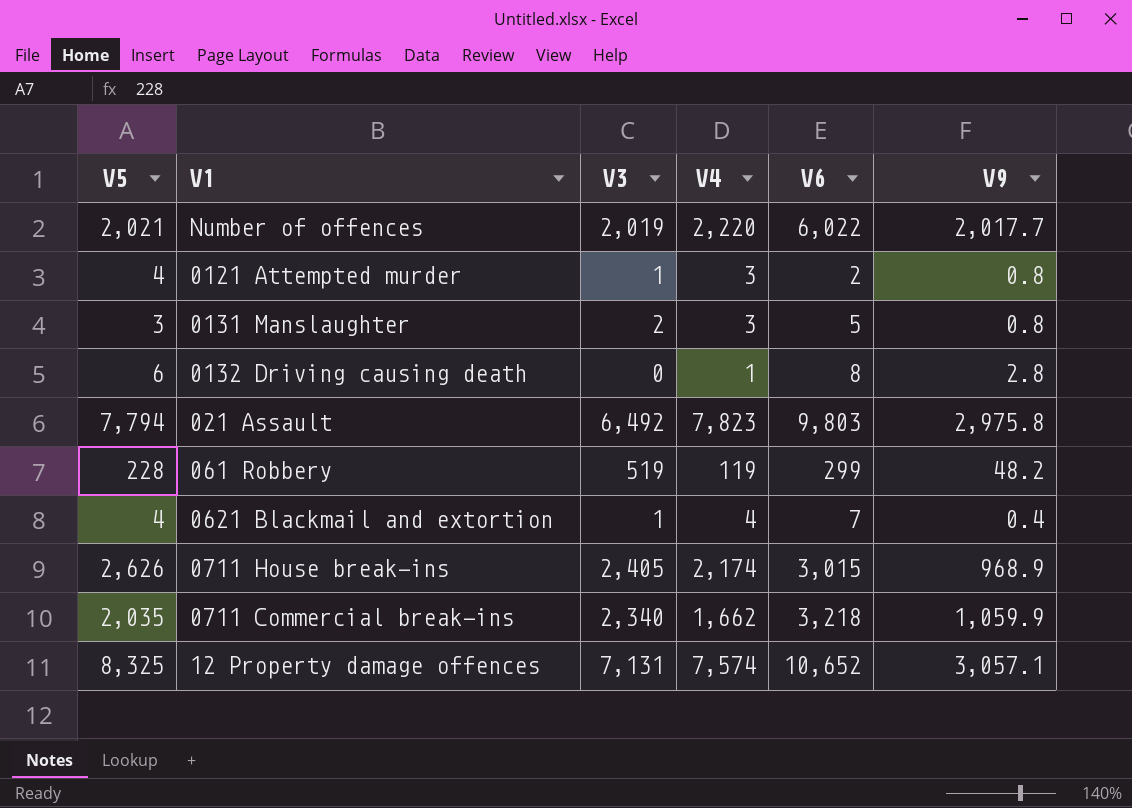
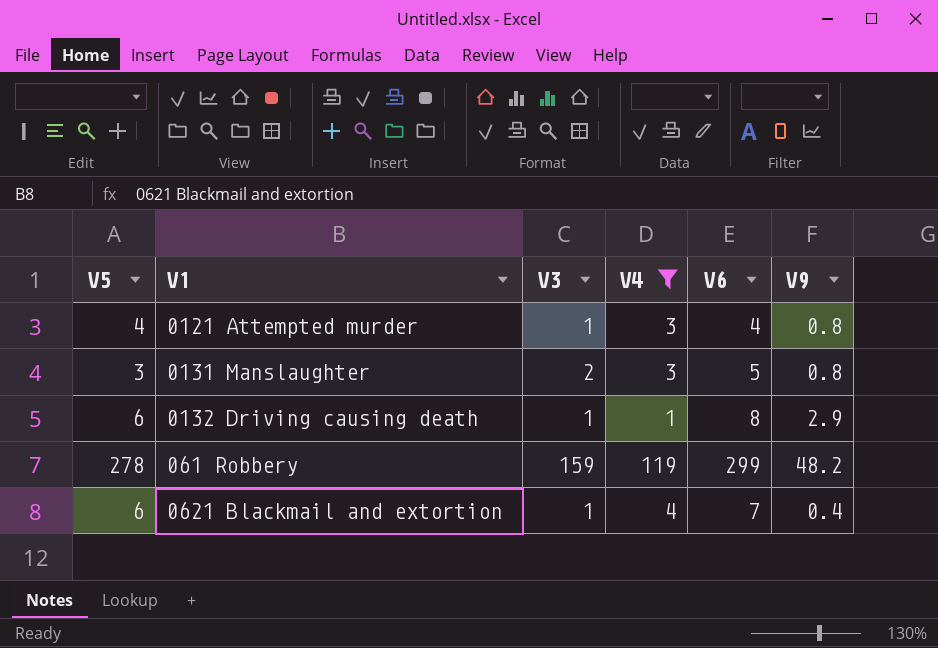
filter: none -> V4 <= 119
0121 Attempted murder | V6: 2 -> 4
0132 Driving causing death | V3: 0 -> 1
0132 Driving causing death | V9: 2.8 -> 2.9
061 Robbery | V5: 228 -> 278
061 Robbery | V3: 519 -> 159
0621 Blackmail and extortion | V5: 4 -> 6

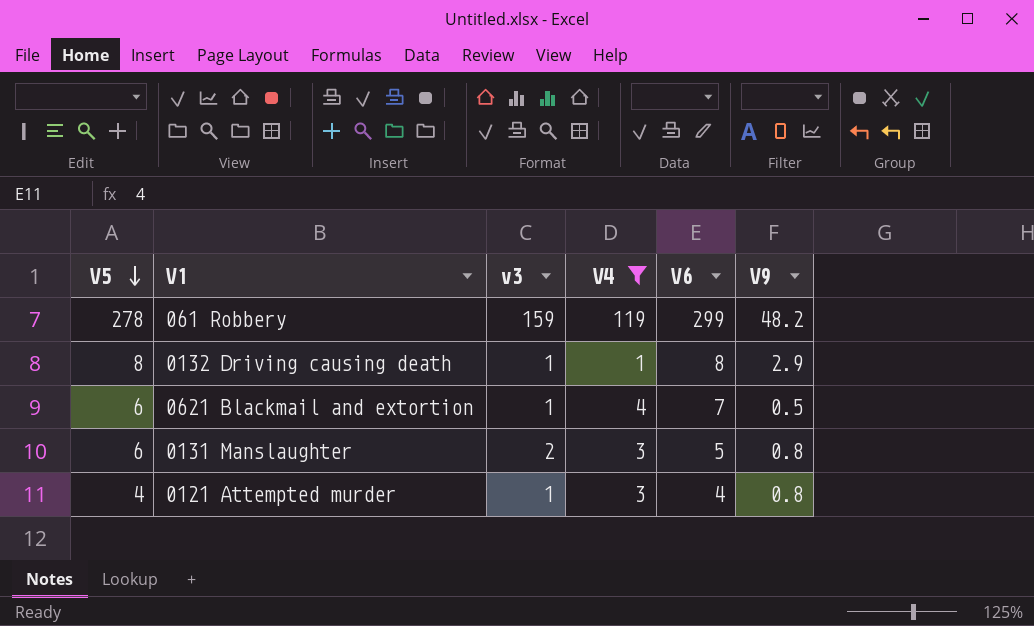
row order: none -> V5 descending
column name: V3 -> v3
0132 Driving causing death | V5: 6 -> 8
0621 Blackmail and extortion | V9: 0.4 -> 0.5
0131 Manslaughter | V5: 3 -> 6

